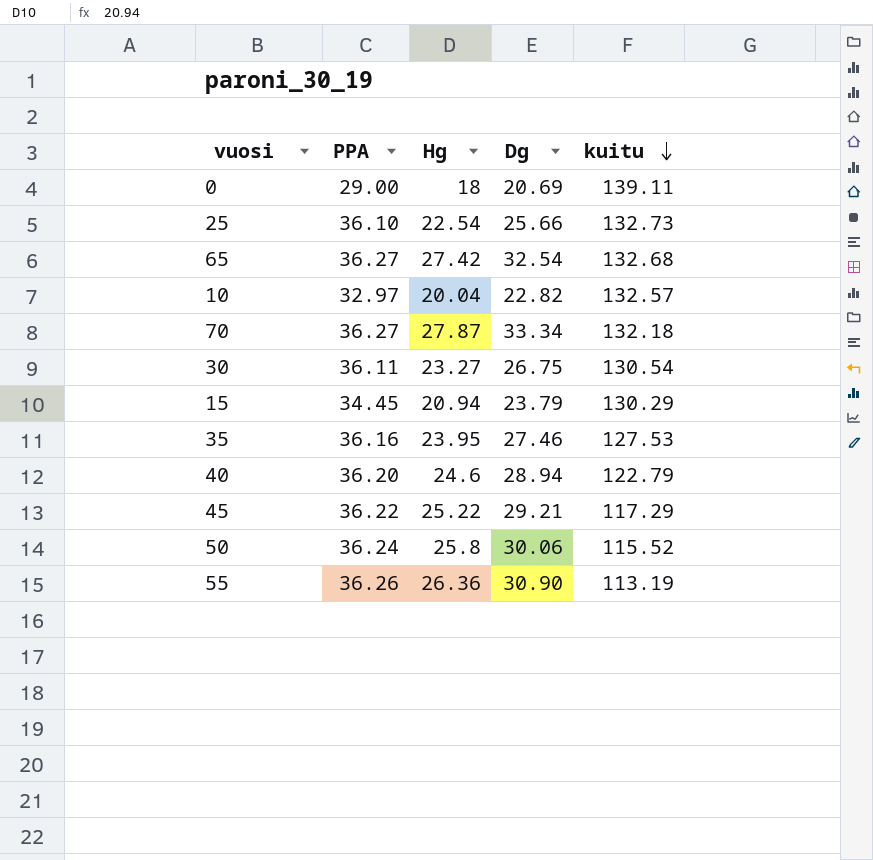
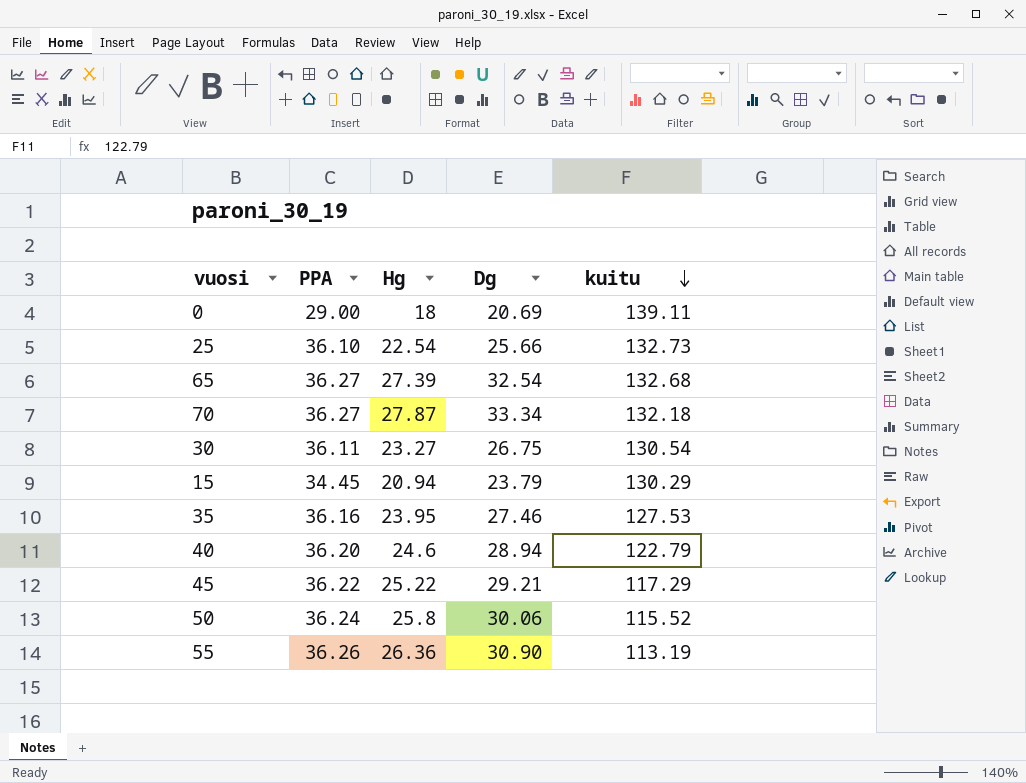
row 10: 32.97 | 20.04 | 22.82 | 132.57 -> none
65 | Hg: 27.42 -> 27.39

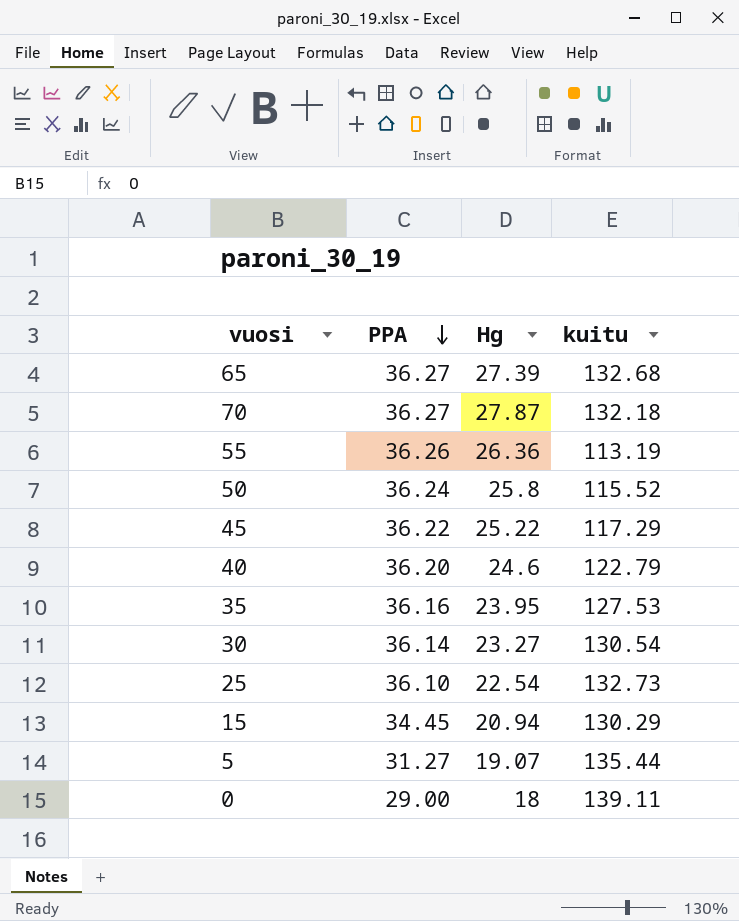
row order: kuitu descending -> PPA descending
column Dg | position: 4 -> none
30 | PPA: 36.11 -> 36.14
row 5: none -> 31.27 | 19.07 | 135.44

